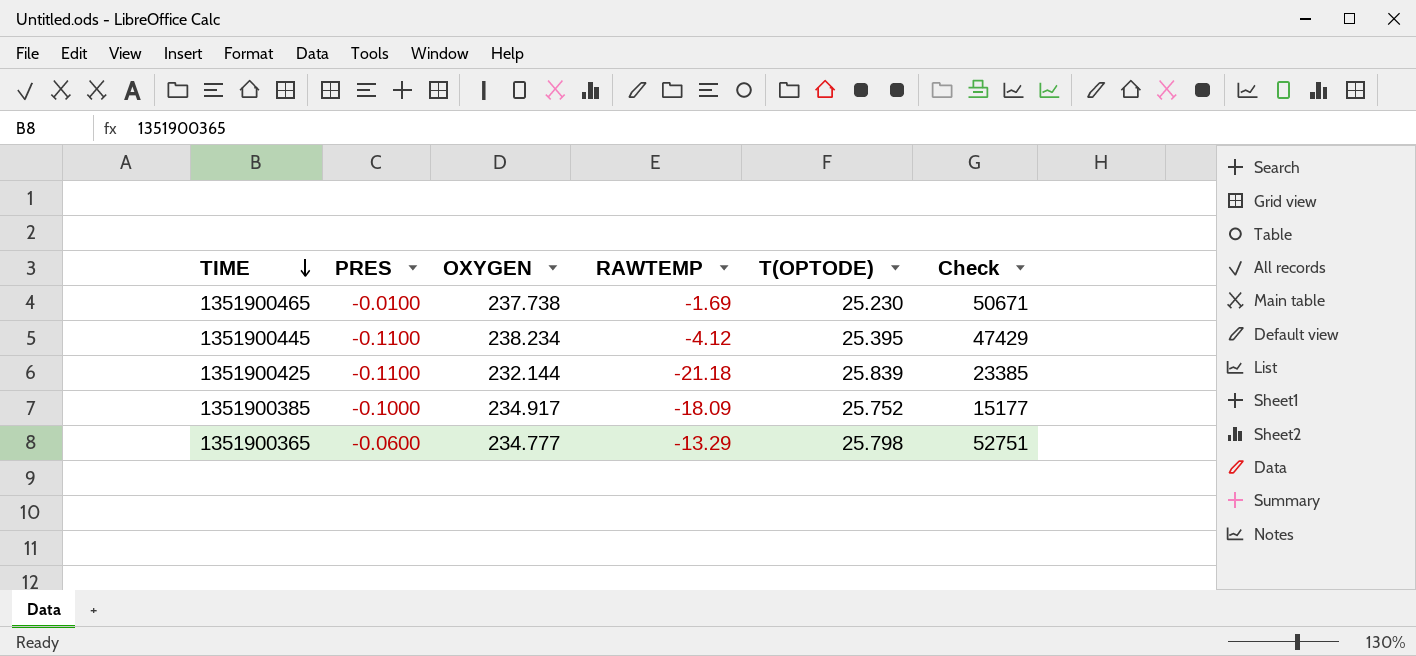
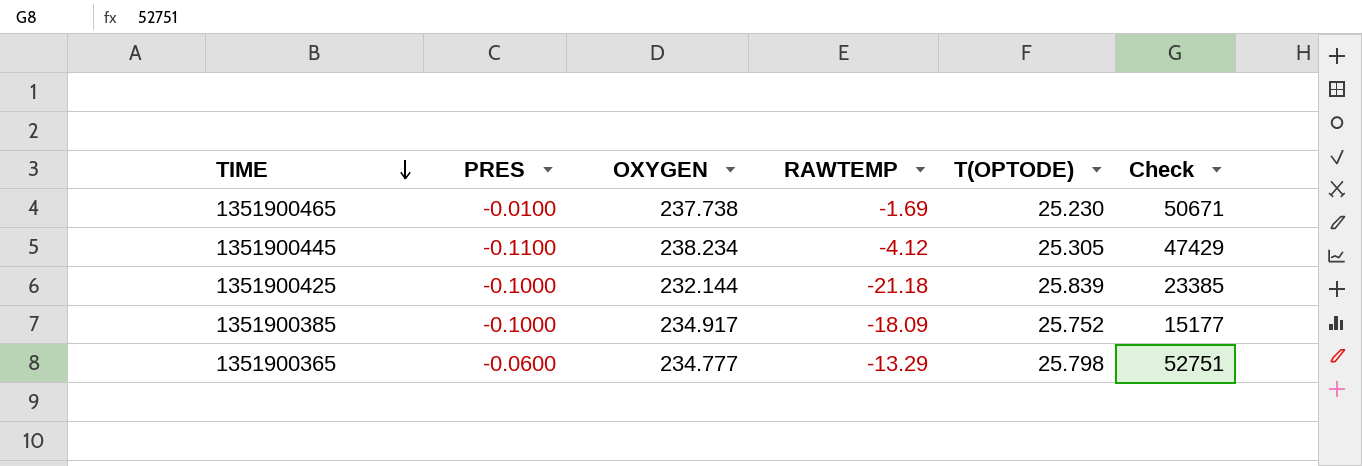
1351900445 | T(OPTODE): 25.395 -> 25.305
1351900425 | PRES: -0.1100 -> -0.1000

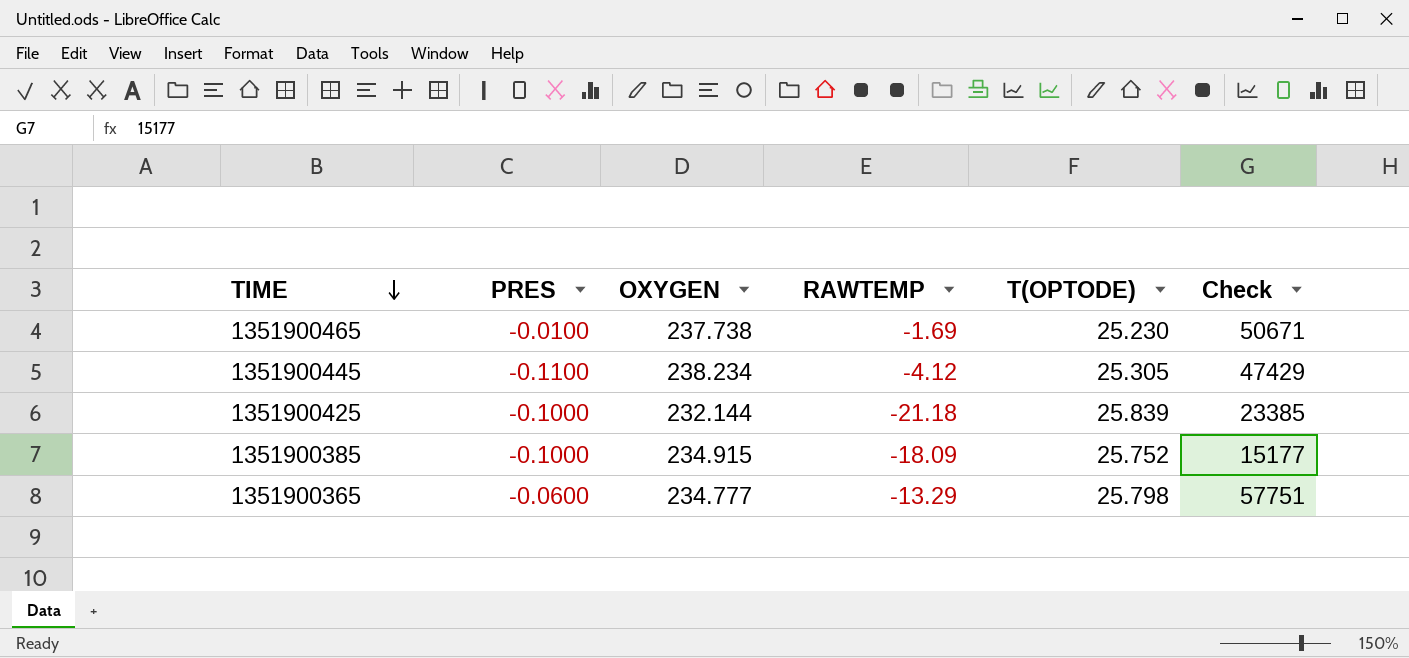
1351900385 | OXYGEN: 234.917 -> 234.915
1351900365 | Check: 52751 -> 57751

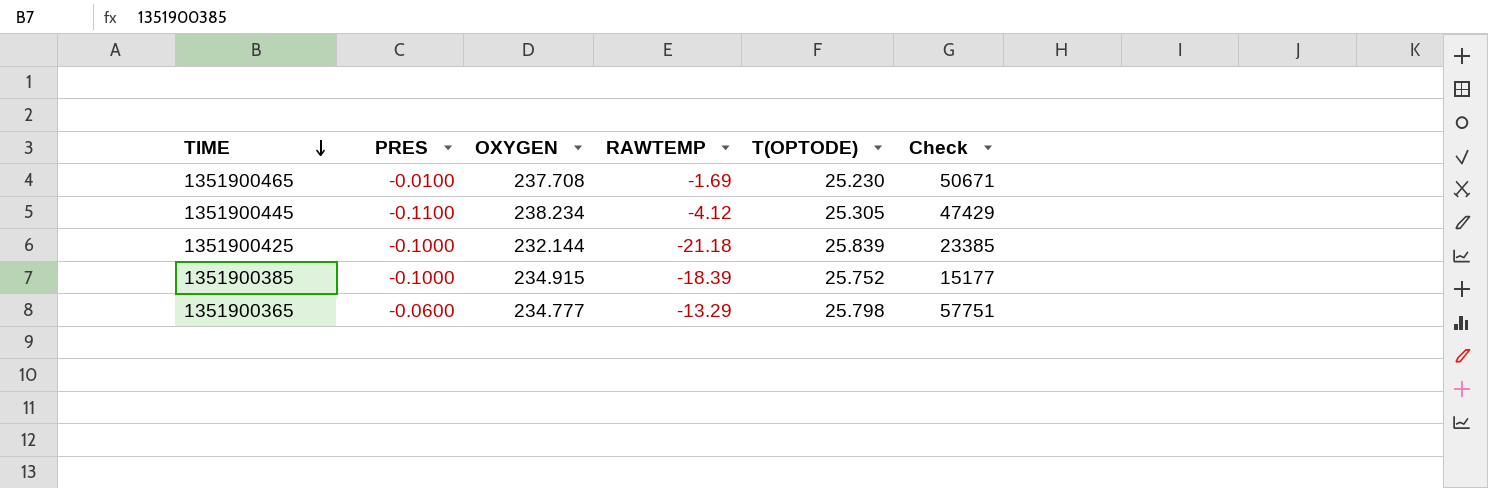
1351900465 | OXYGEN: 237.738 -> 237.708
1351900385 | RAWTEMP: -18.09 -> -18.39

